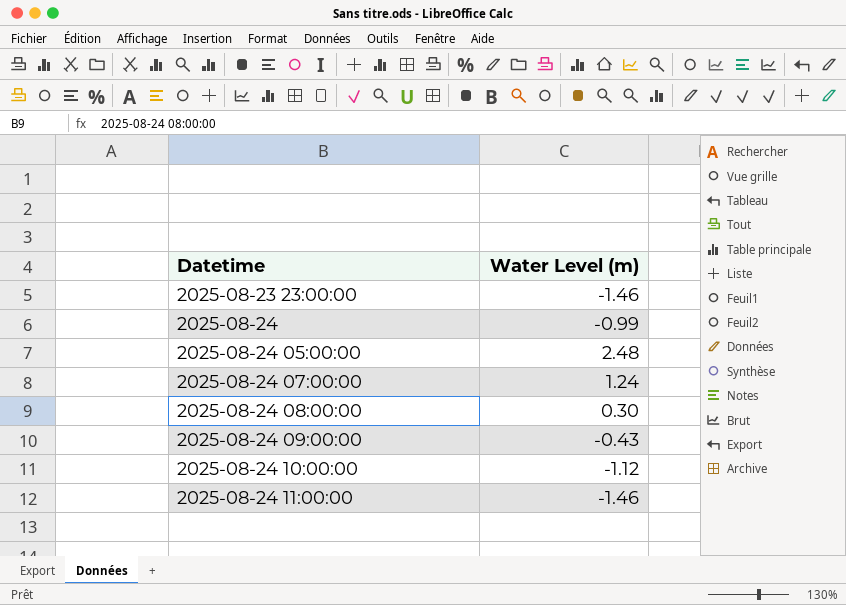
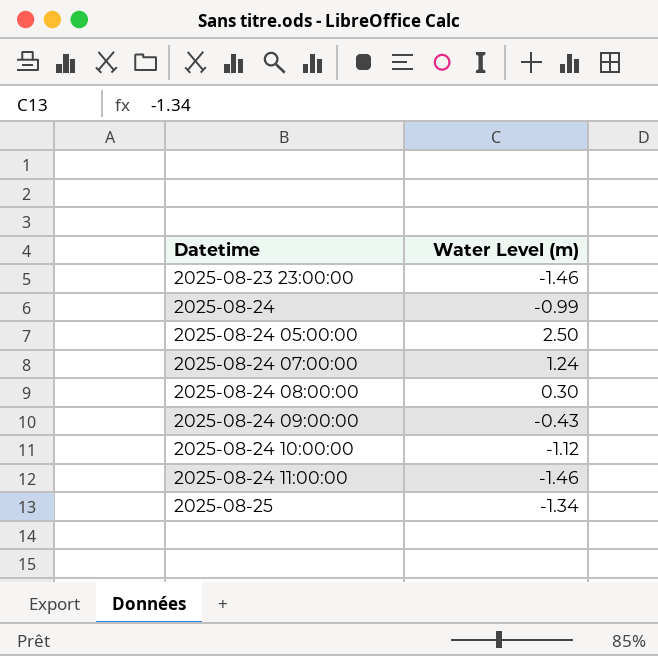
2025-08-24 05:00:00 | Water Level (m): 2.48 -> 2.50
row 2025-08-25: none -> -1.34

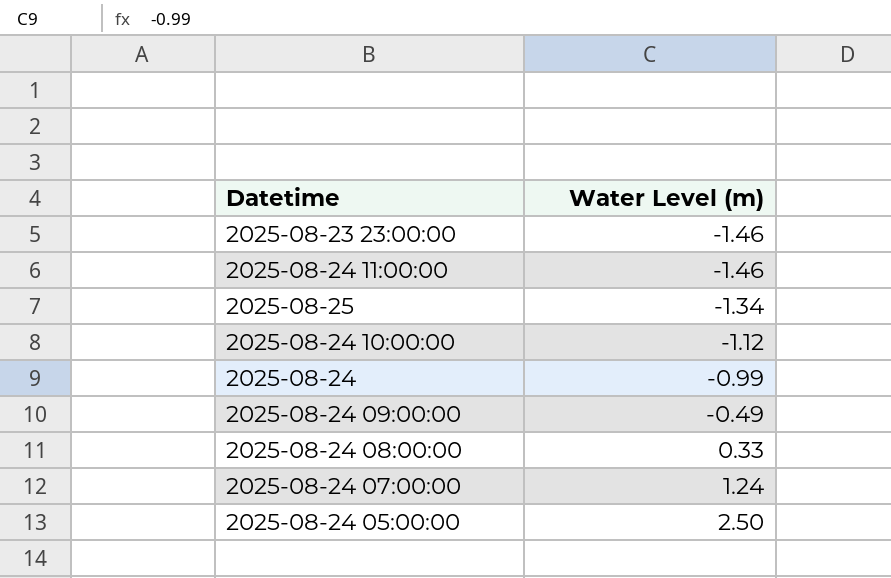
row order: Datetime ascending -> Water Level (m) ascending
2025-08-24 09:00:00 | Water Level (m): -0.43 -> -0.49
2025-08-24 08:00:00 | Water Level (m): 0.30 -> 0.33

